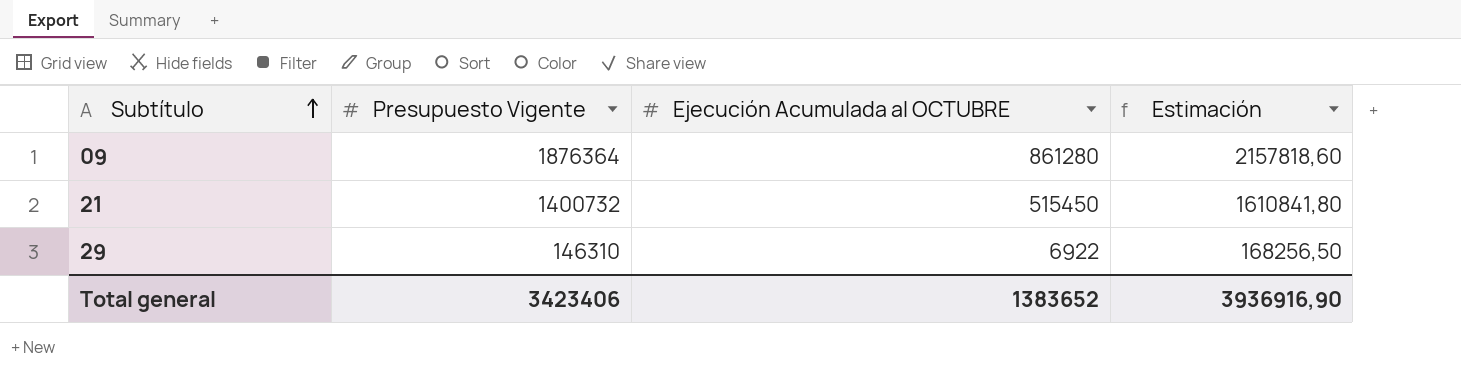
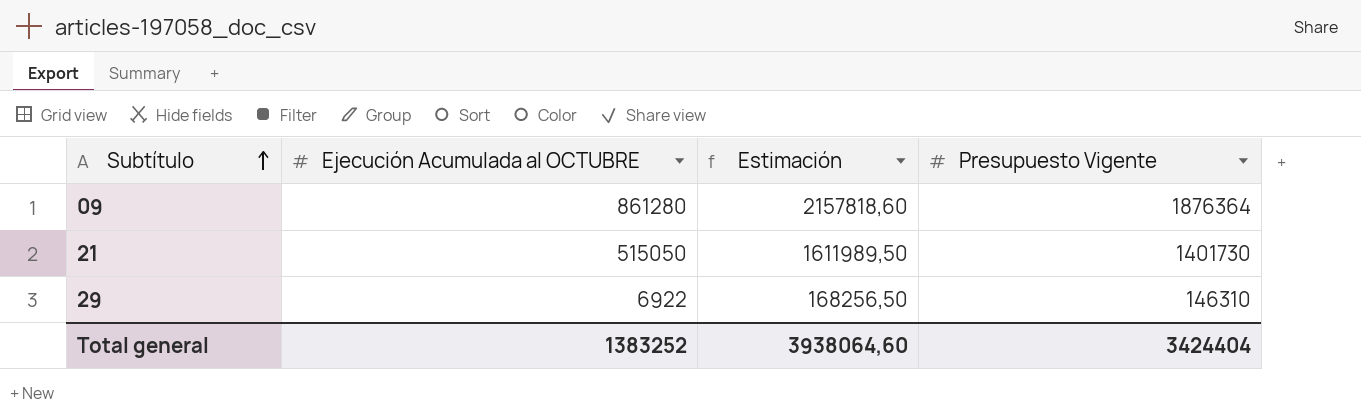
column Presupuesto Vigente | position: 2 -> 4
21 | Ejecución Acumulada al OCTUBRE: 515450 -> 515050
21 | Estimación: 1610841,80 -> 1611989,50
21 | Presupuesto Vigente: 1400732 -> 1401730
Total general | Ejecución Acumulada al OCTUBRE: 1383652 -> 1383252
Total general | Estimación: 3936916,90 -> 3938064,60
Total general | Presupuesto Vigente: 3423406 -> 3424404

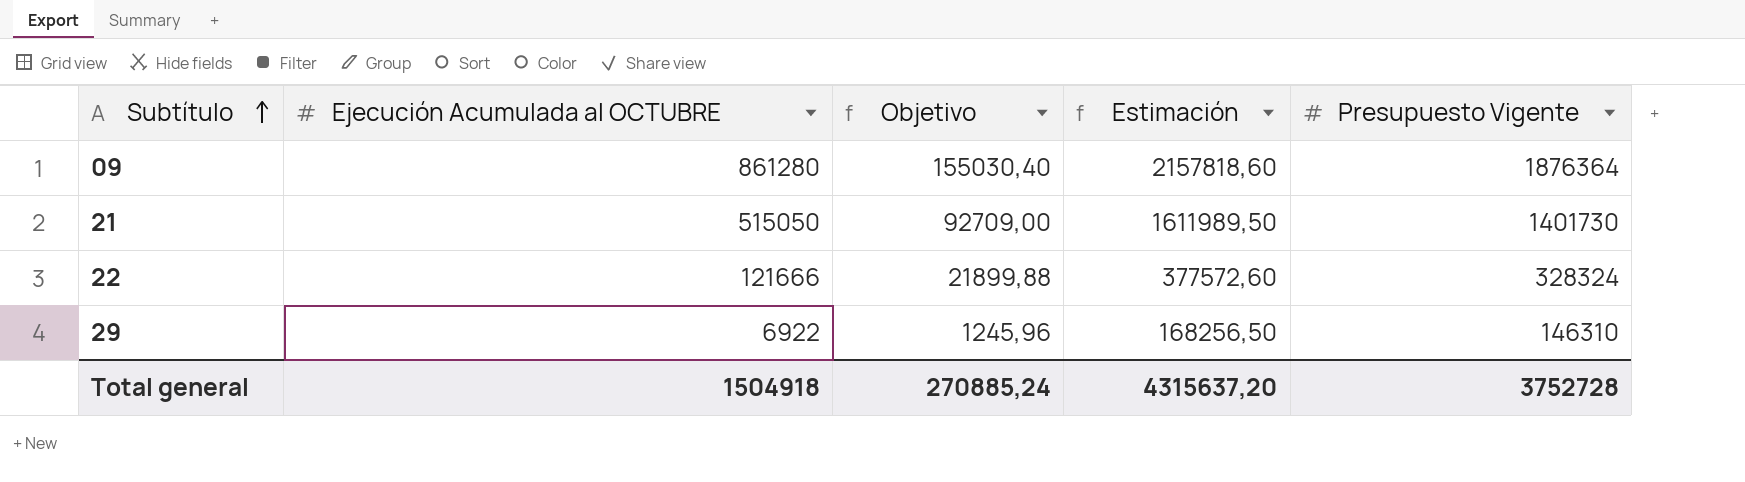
column Objetivo | formula: none -> [Ejecución Acumulada al OCTUBRE] * 0,18
row 22: none -> 121666 | 21899,88 | 377572,60 | 328324
Total general | Ejecución Acumulada al OCTUBRE: 1383252 -> 1504918
Total general | Estimación: 3938064,60 -> 4315637,20
Total general | Presupuesto Vigente: 3424404 -> 3752728

